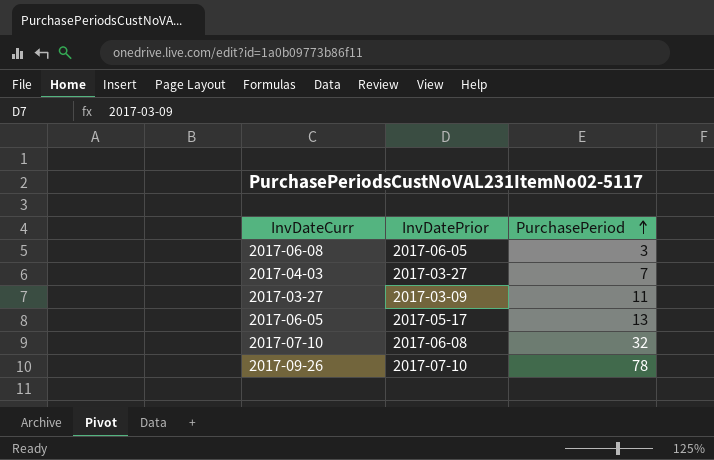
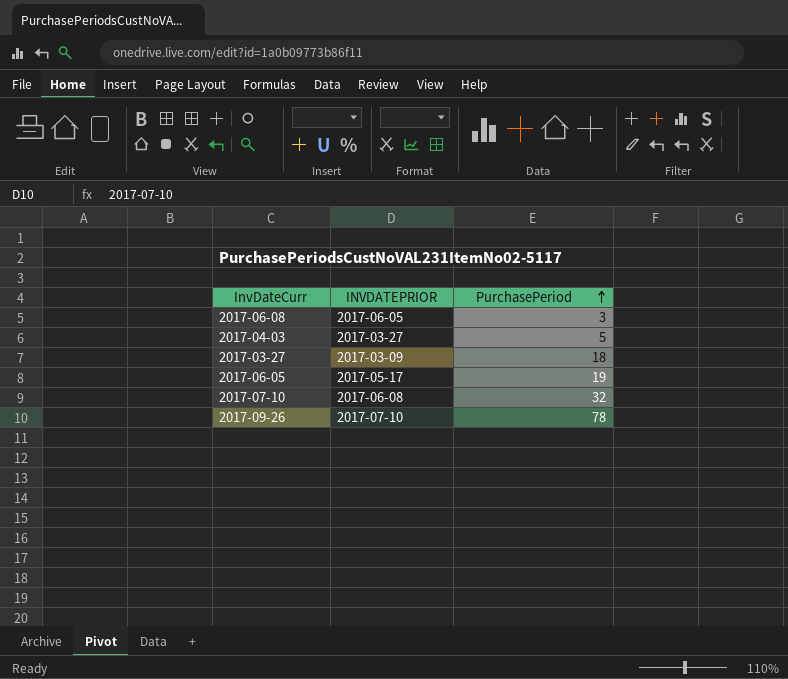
column name: InvDatePrior -> INVDATEPRIOR
2017-04-03 | PurchasePeriod: 7 -> 5
2017-03-27 | PurchasePeriod: 11 -> 18
2017-06-05 | PurchasePeriod: 13 -> 19

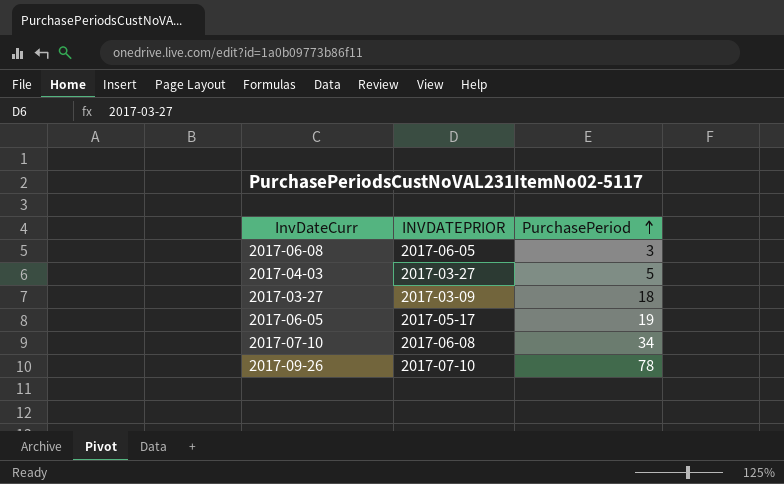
2017-07-10 | PurchasePeriod: 32 -> 34

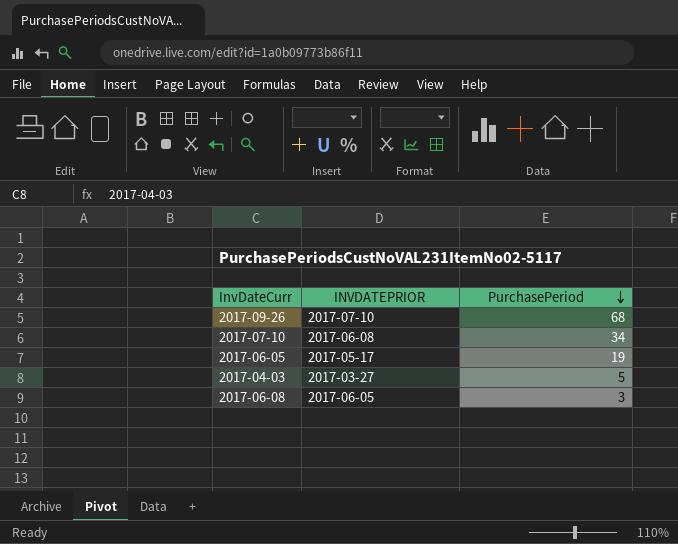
row order: PurchasePeriod ascending -> PurchasePeriod descending
row 2017-03-27: 2017-03-09 | 18 -> none
2017-09-26 | PurchasePeriod: 78 -> 68

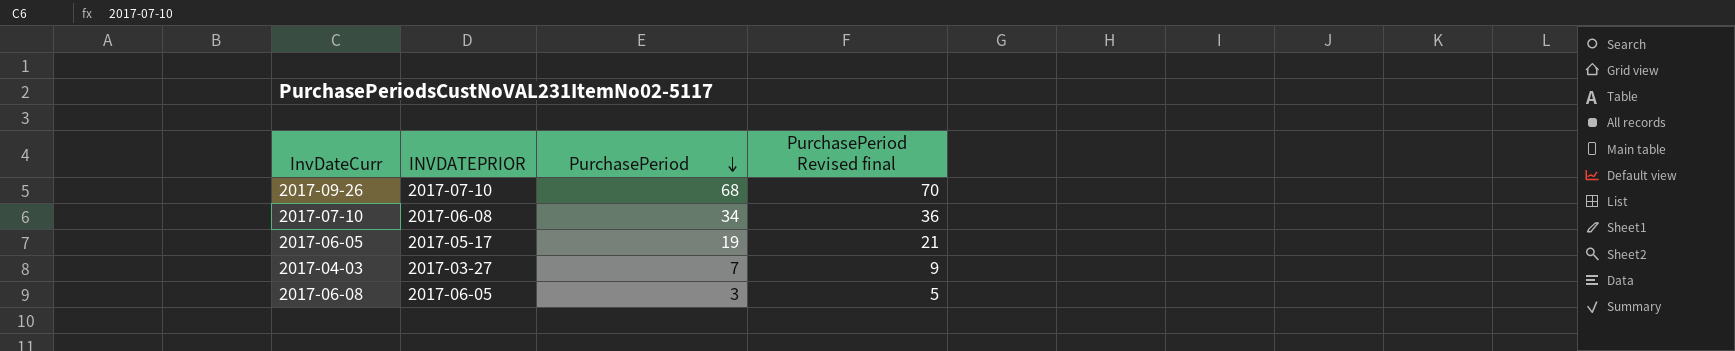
column PurchasePeriod Revised final | formula: none -> [PurchasePeriod] + 2
2017-04-03 | PurchasePeriod: 5 -> 7

